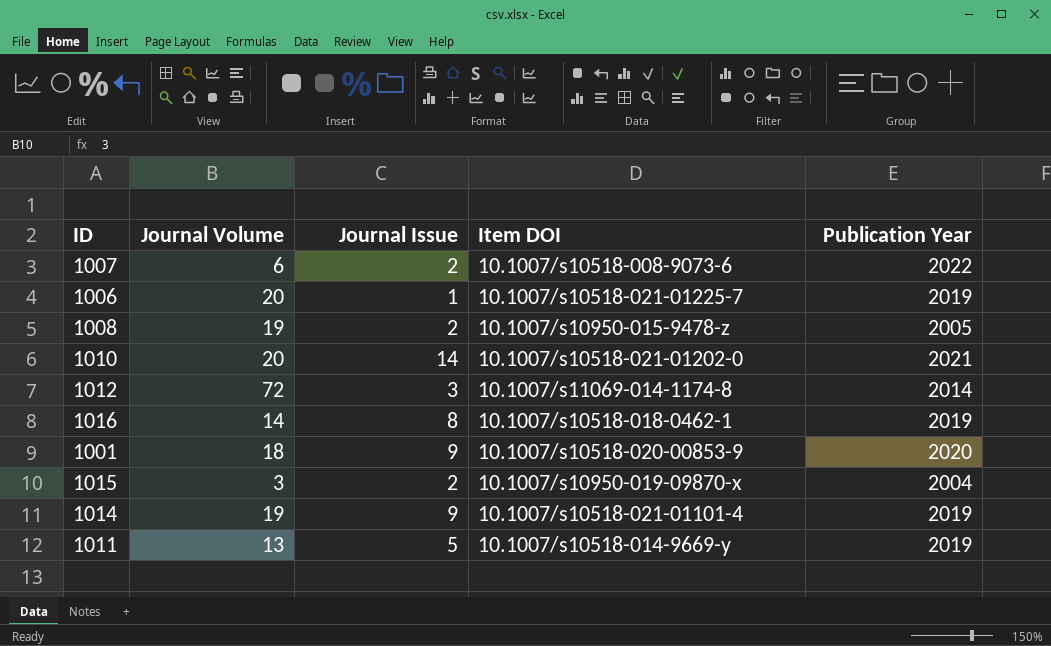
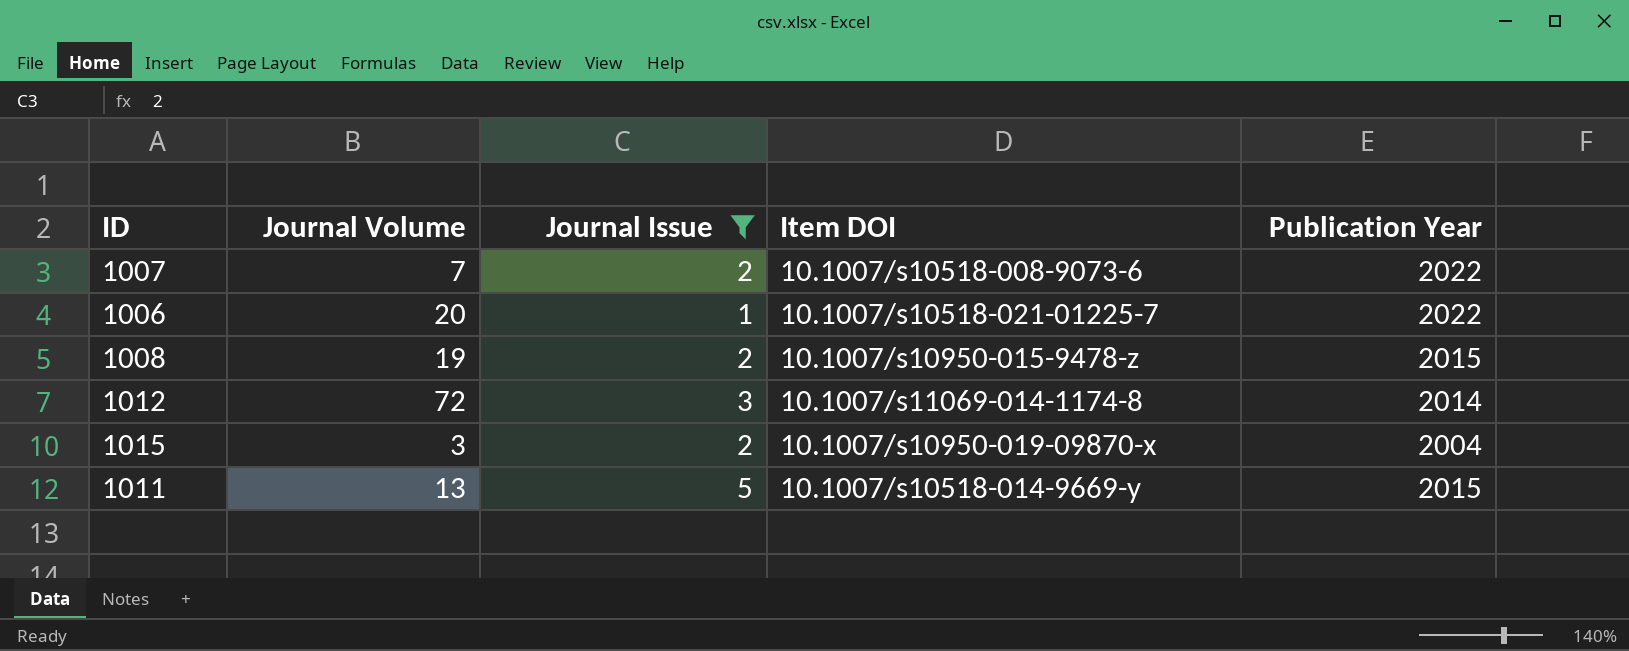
filter: none -> Journal Issue <= 5
1007 | Journal Volume: 6 -> 7
1006 | Publication Year: 2019 -> 2022
1008 | Publication Year: 2005 -> 2015
1011 | Publication Year: 2019 -> 2015

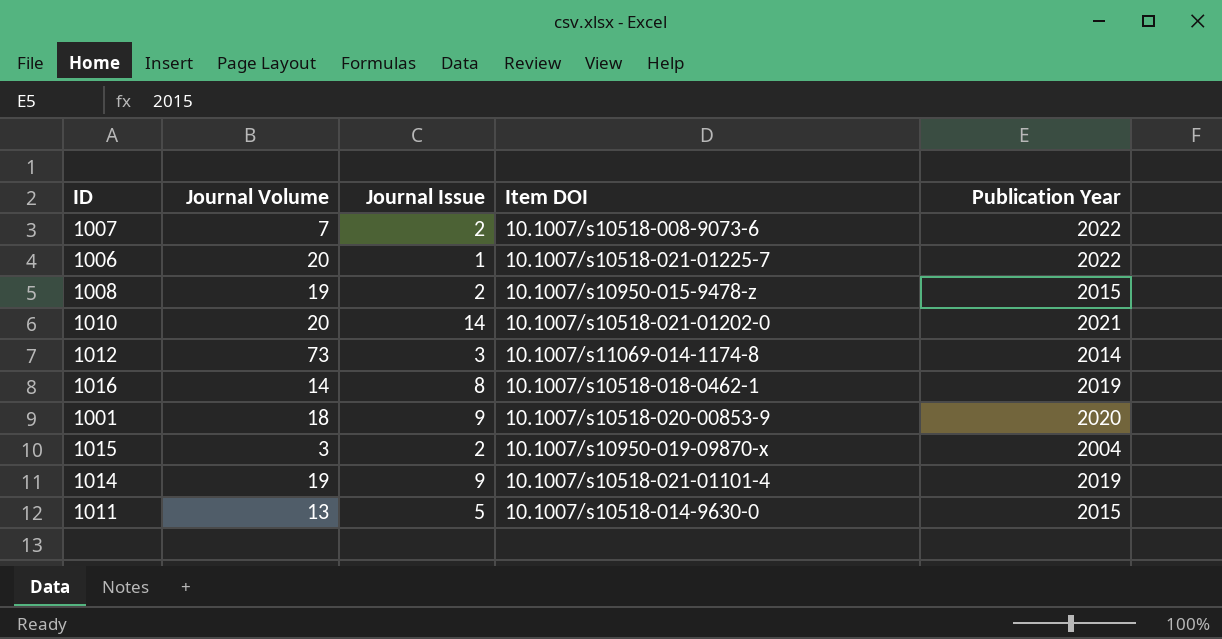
filter: Journal Issue <= 5 -> none
1012 | Journal Volume: 72 -> 73
1011 | Item DOI: 10.1007/s10518-014-9669-y -> 10.1007/s10518-014-9630-0

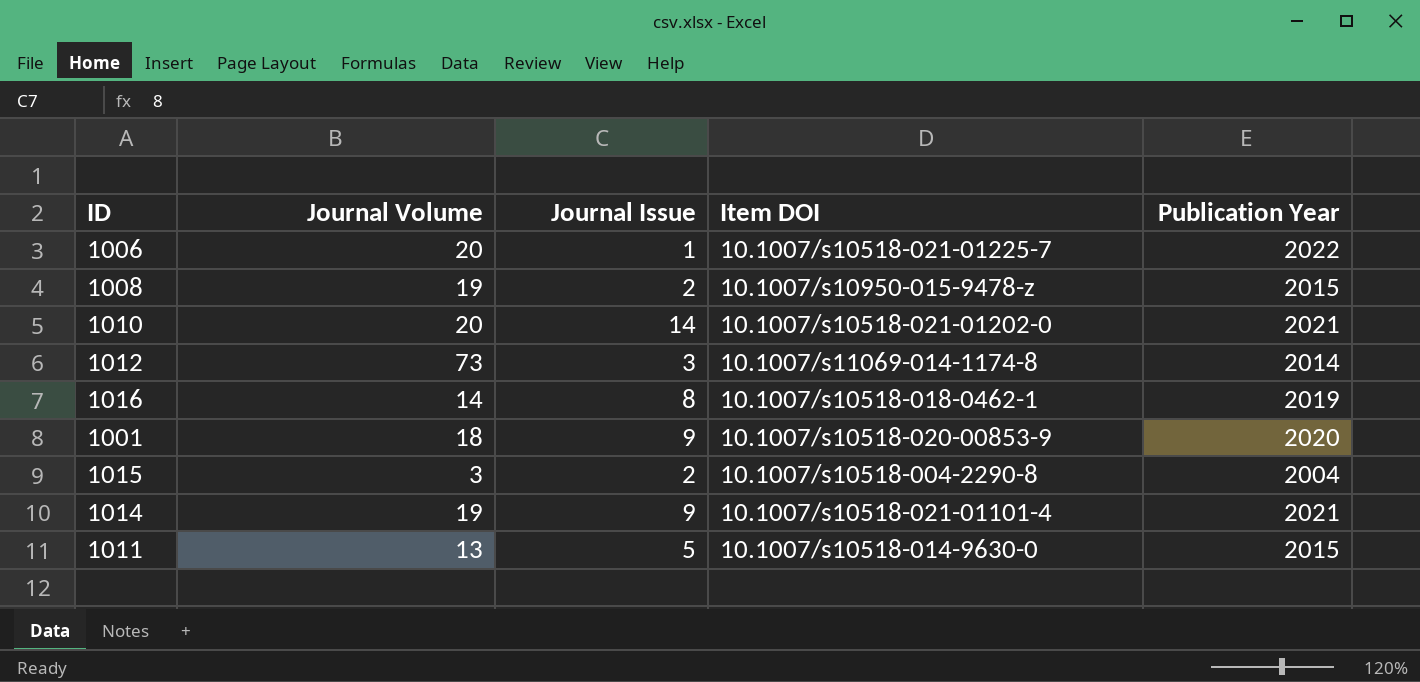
row 1007: 7 | 2 | 10.1007/s10518-008-9073-6 | 2022 -> none
1015 | Item DOI: 10.1007/s10950-019-09870-x -> 10.1007/s10518-004-2290-8
1014 | Publication Year: 2019 -> 2021

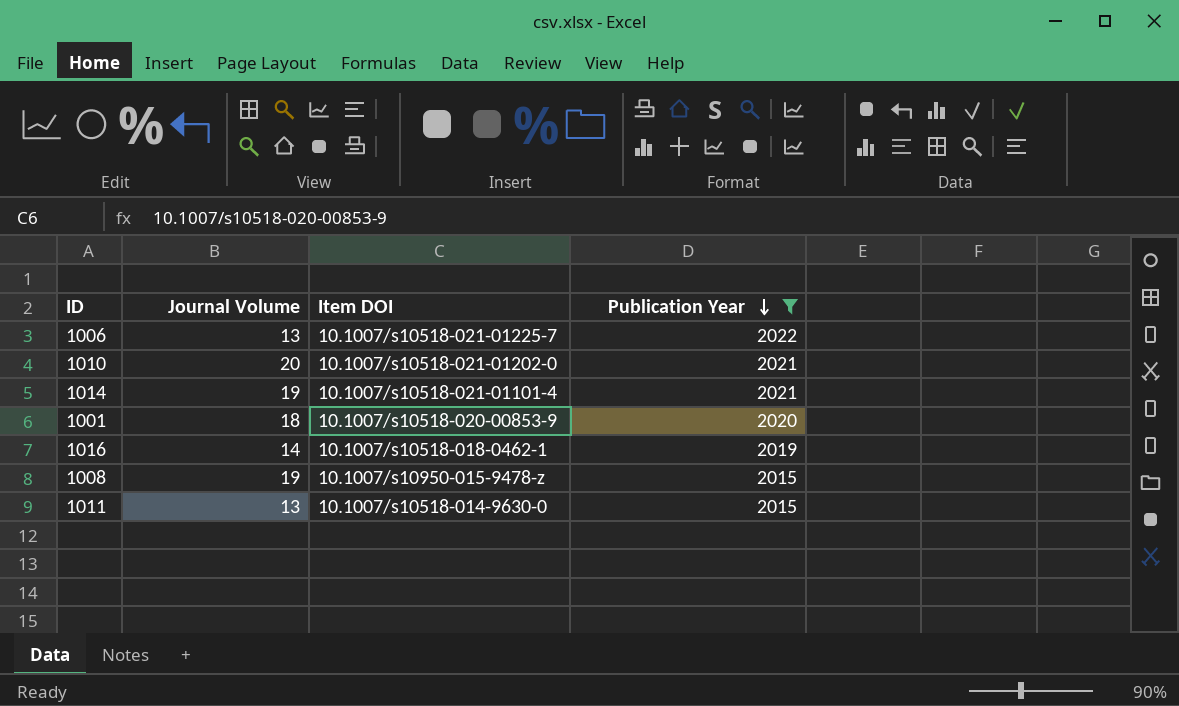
filter: none -> Publication Year >= 2015
row order: none -> Publication Year descending
column Journal Issue | position: 3 -> none
1006 | Journal Volume: 20 -> 13

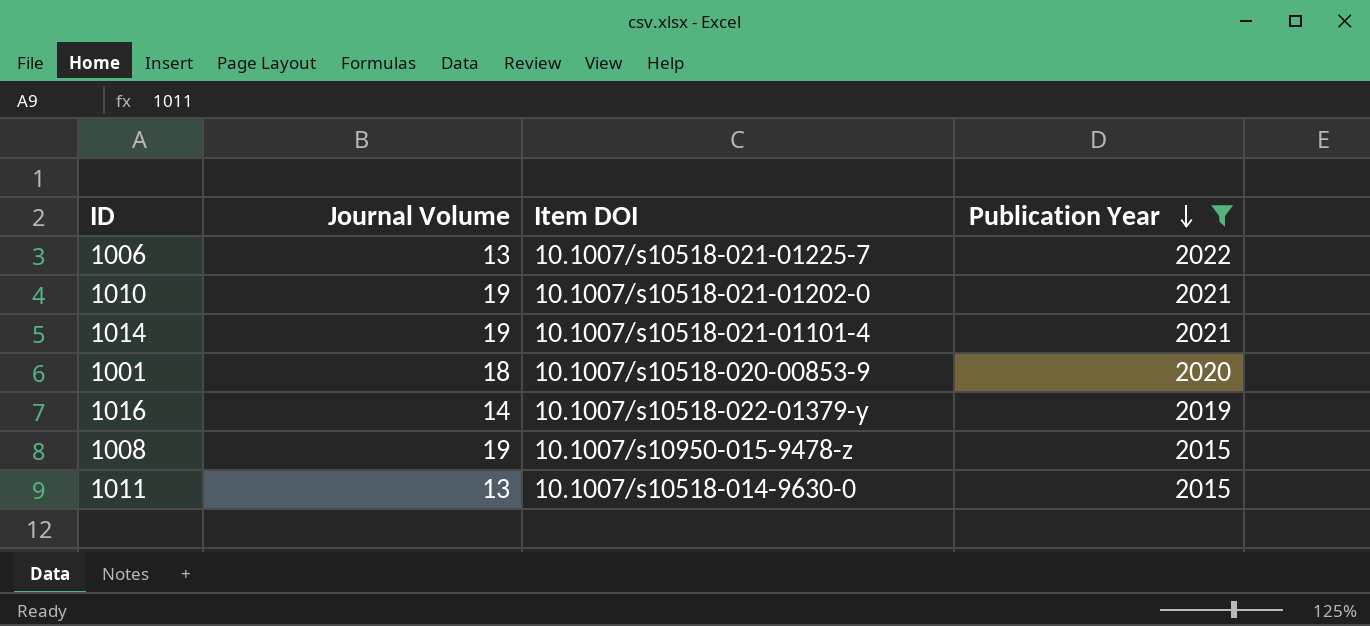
1010 | Journal Volume: 20 -> 19
1016 | Item DOI: 10.1007/s10518-018-0462-1 -> 10.1007/s10518-022-01379-y

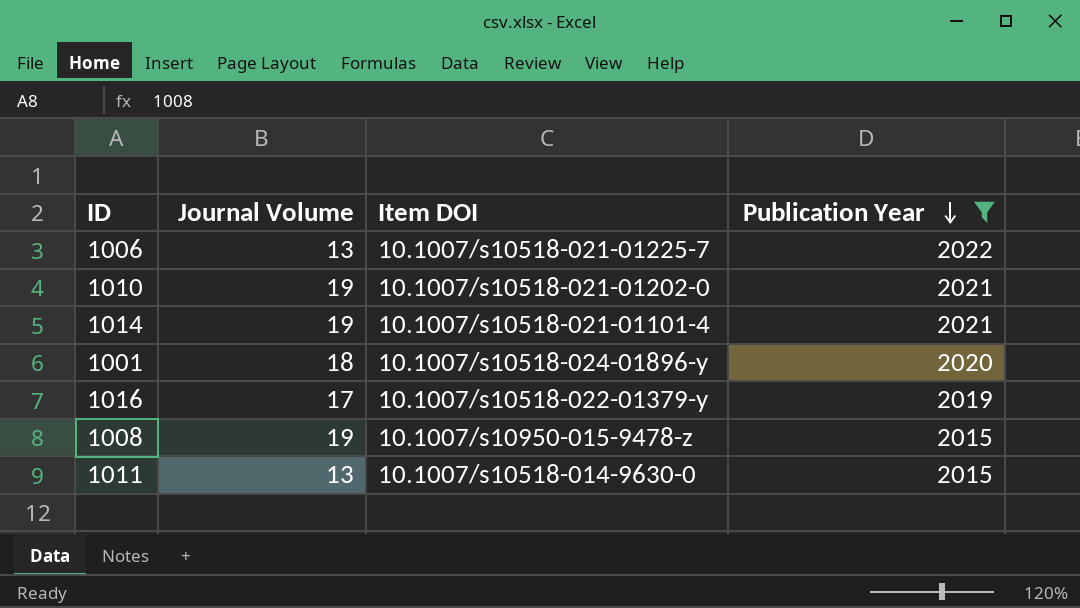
1001 | Item DOI: 10.1007/s10518-020-00853-9 -> 10.1007/s10518-024-01896-y
1016 | Journal Volume: 14 -> 17

